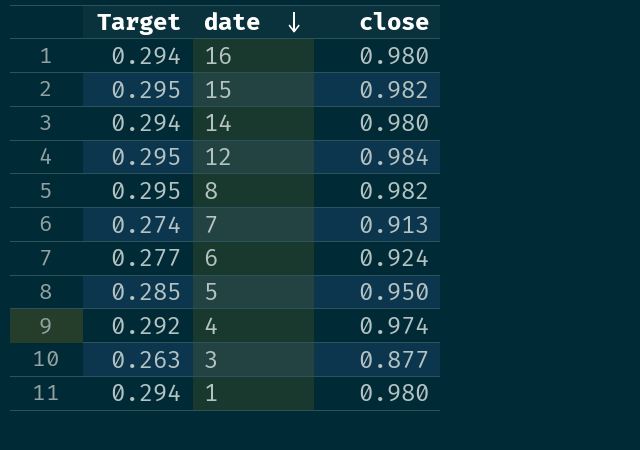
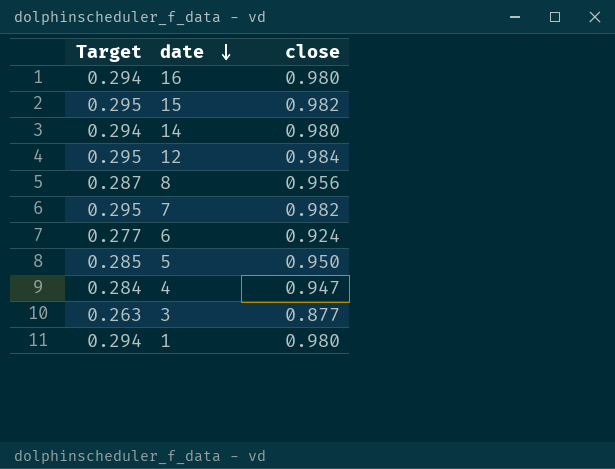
8 | Target: 0.295 -> 0.287
8 | close: 0.982 -> 0.956
7 | Target: 0.274 -> 0.295
7 | close: 0.913 -> 0.982
4 | Target: 0.292 -> 0.284
4 | close: 0.974 -> 0.947

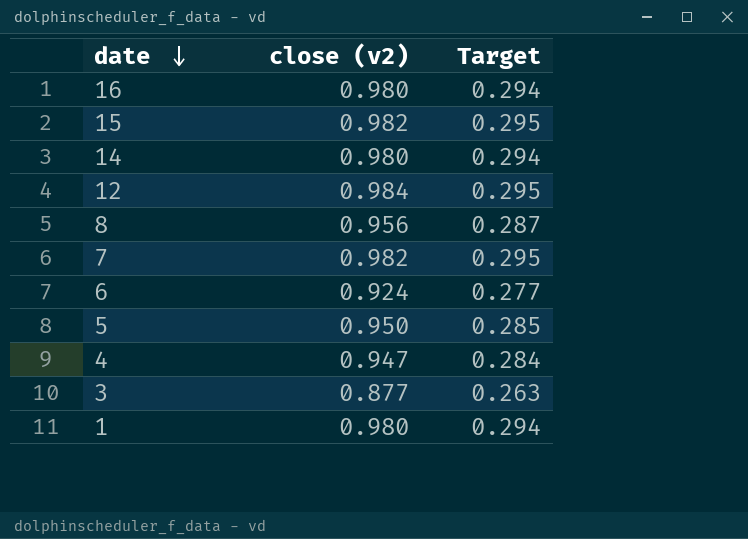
column name: close -> close (v2)
column Target | position: 1 -> 3

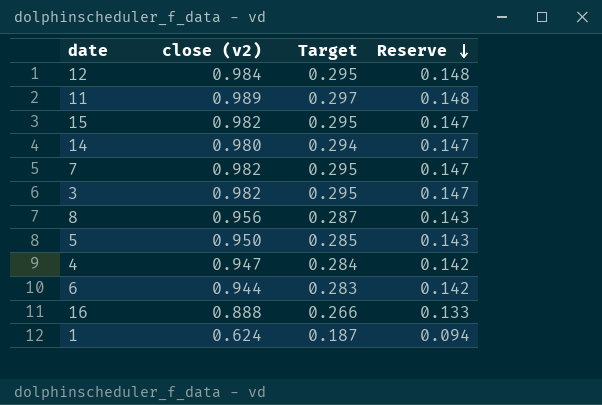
row order: date descending -> Reserve descending
column Reserve | formula: none -> [close (v2)] * 0.15
row 11: none -> 0.989 | 0.297 | 0.148
3 | close (v2): 0.877 -> 0.982
3 | Target: 0.263 -> 0.295
6 | close (v2): 0.924 -> 0.944
6 | Target: 0.277 -> 0.283
16 | close (v2): 0.980 -> 0.888
16 | Target: 0.294 -> 0.266
1 | close (v2): 0.980 -> 0.624
1 | Target: 0.294 -> 0.187

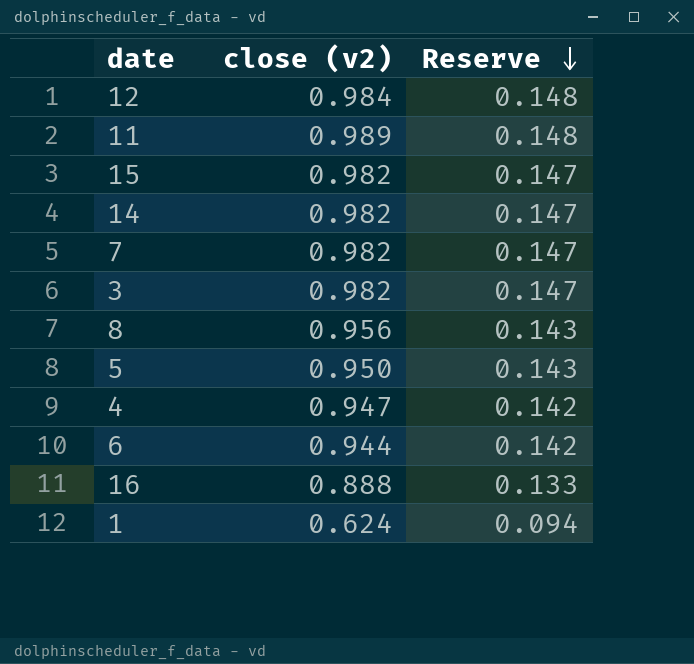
column Target | formula: [close (v2)] * 0.3 -> none
14 | close (v2): 0.980 -> 0.982

